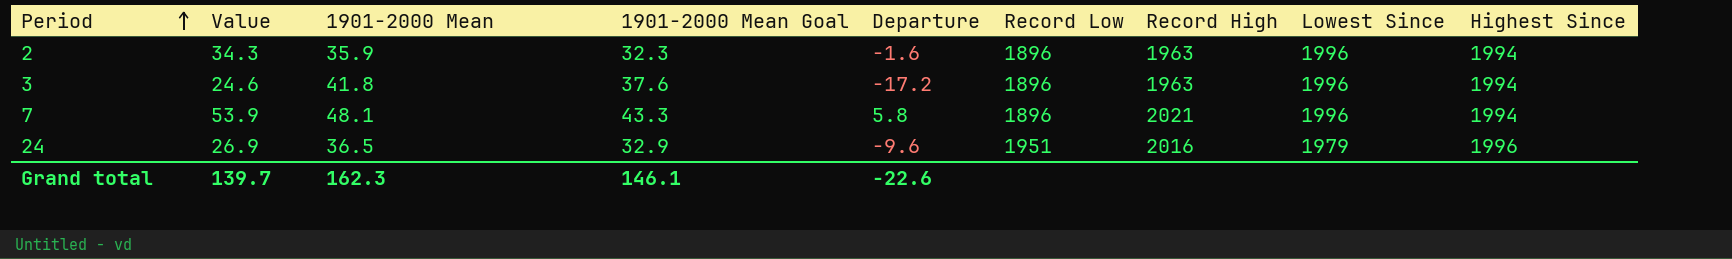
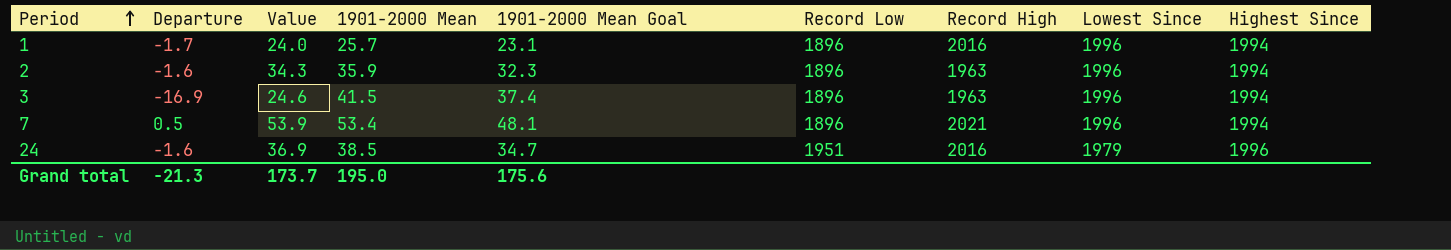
column Departure | position: 5 -> 2
row 1: none -> -1.7 | 24.0 | 25.7 | 23.1 | 1896 | 2016 | 1996 | 1994
3 | Departure: -17.2 -> -16.9
3 | 1901-2000 Mean: 41.8 -> 41.5
3 | 1901-2000 Mean Goal: 37.6 -> 37.4
7 | Departure: 5.8 -> 0.5
7 | 1901-2000 Mean: 48.1 -> 53.4
7 | 1901-2000 Mean Goal: 43.3 -> 48.1
24 | Departure: -9.6 -> -1.6
24 | Value: 26.9 -> 36.9
24 | 1901-2000 Mean: 36.5 -> 38.5
24 | 1901-2000 Mean Goal: 32.9 -> 34.7
Grand total | Departure: -22.6 -> -21.3
Grand total | Value: 139.7 -> 173.7
Grand total | 1901-2000 Mean: 162.3 -> 195.0
Grand total | 1901-2000 Mean Goal: 146.1 -> 175.6

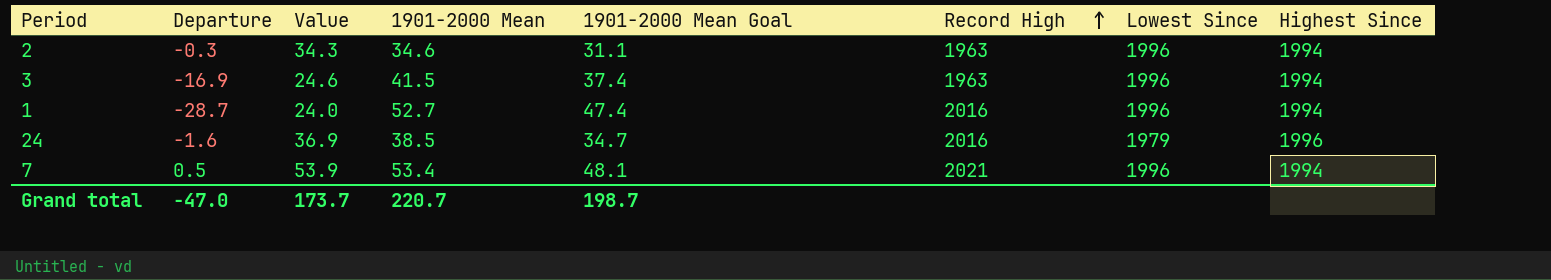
row order: Period ascending -> Record High ascending
column Record Low | position: 6 -> none
2 | Departure: -1.6 -> -0.3
2 | 1901-2000 Mean: 35.9 -> 34.6
2 | 1901-2000 Mean Goal: 32.3 -> 31.1
1 | Departure: -1.7 -> -28.7
1 | 1901-2000 Mean: 25.7 -> 52.7
1 | 1901-2000 Mean Goal: 23.1 -> 47.4
Grand total | Departure: -21.3 -> -47.0
Grand total | 1901-2000 Mean: 195.0 -> 220.7
Grand total | 1901-2000 Mean Goal: 175.6 -> 198.7

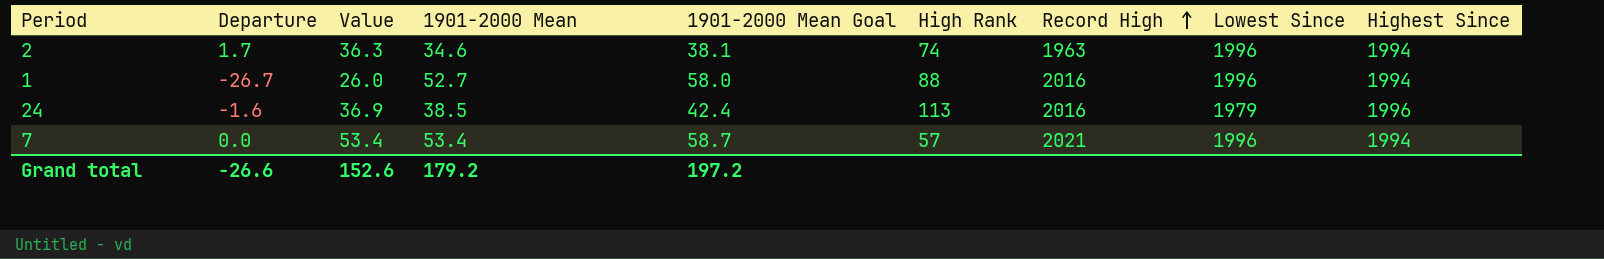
column 1901-2000 Mean Goal | formula: [1901-2000 Mean] * 0.9 -> [1901-2000 Mean] * 1.1
column High Rank | position: none -> 6
row 3: -16.9 | 24.6 | 41.5 | 37.4 | 1963 | 1996 | 1994 -> none
2 | Departure: -0.3 -> 1.7
2 | Value: 34.3 -> 36.3
1 | Departure: -28.7 -> -26.7
1 | Value: 24.0 -> 26.0
7 | Departure: 0.5 -> 0.0
7 | Value: 53.9 -> 53.4
Grand total | Departure: -47.0 -> -26.6
Grand total | Value: 173.7 -> 152.6
Grand total | 1901-2000 Mean: 220.7 -> 179.2
Grand total | 1901-2000 Mean Goal: 198.7 -> 197.2

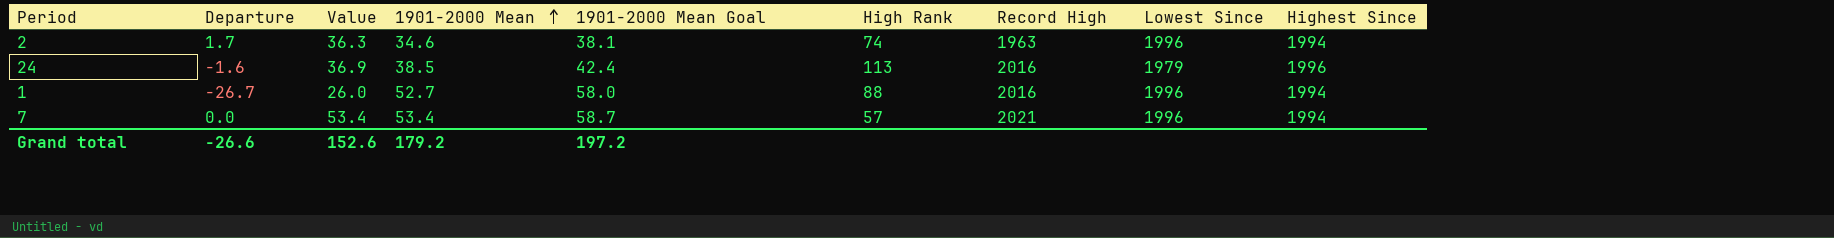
row order: Record High ascending -> 1901-2000 Mean ascending

